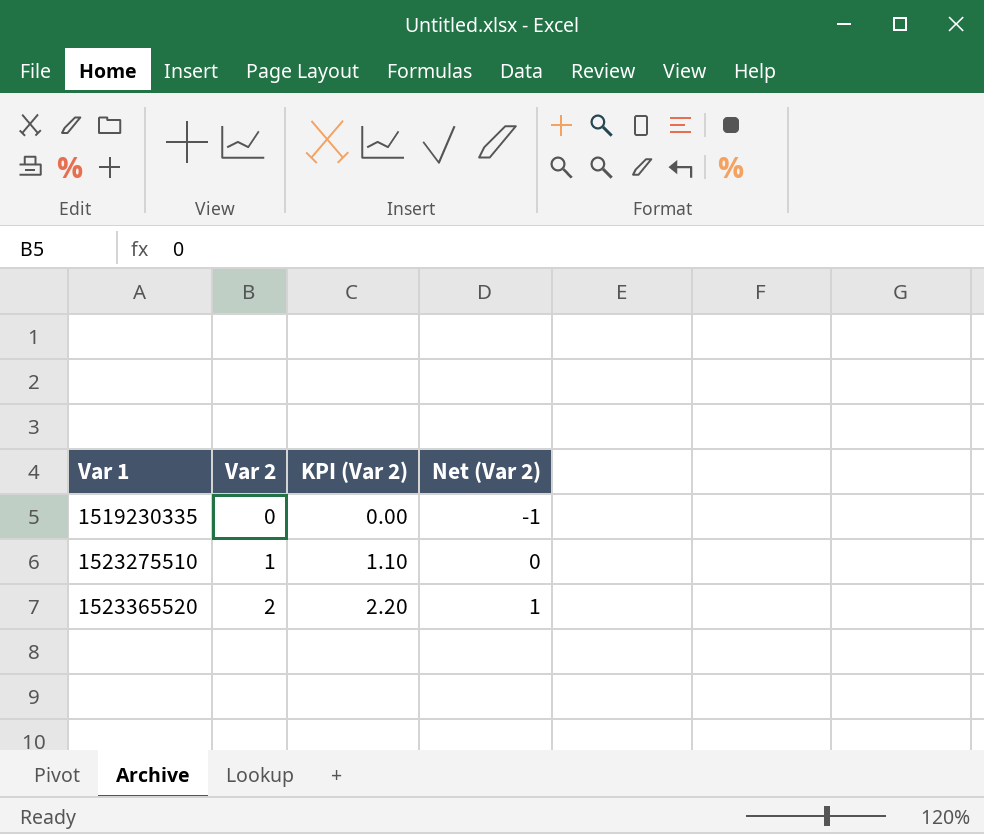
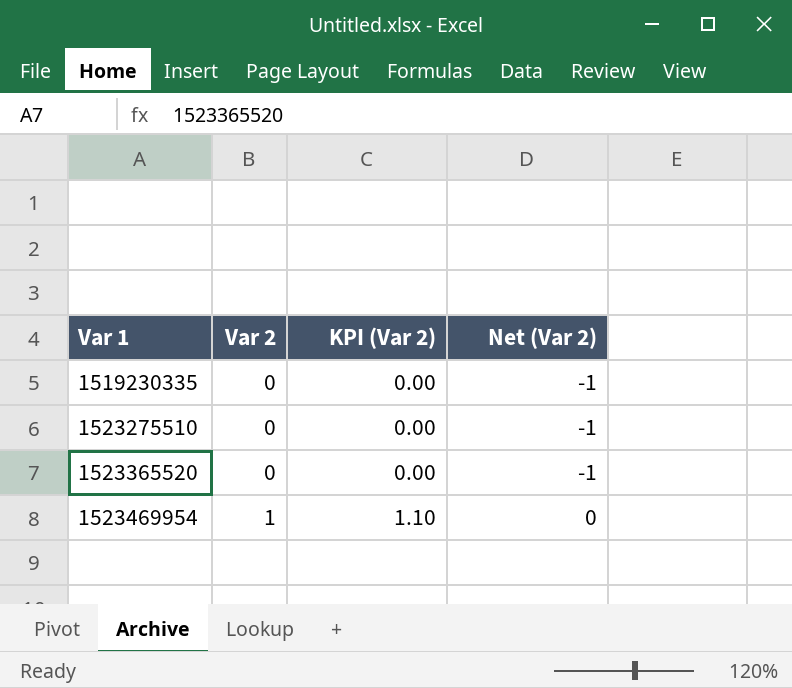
1523275510 | Var 2: 1 -> 0
1523275510 | KPI (Var 2): 1.10 -> 0.00
1523275510 | Net (Var 2): 0 -> -1
1523365520 | Var 2: 2 -> 0
1523365520 | KPI (Var 2): 2.20 -> 0.00
1523365520 | Net (Var 2): 1 -> -1
row 1523469954: none -> 1 | 1.10 | 0

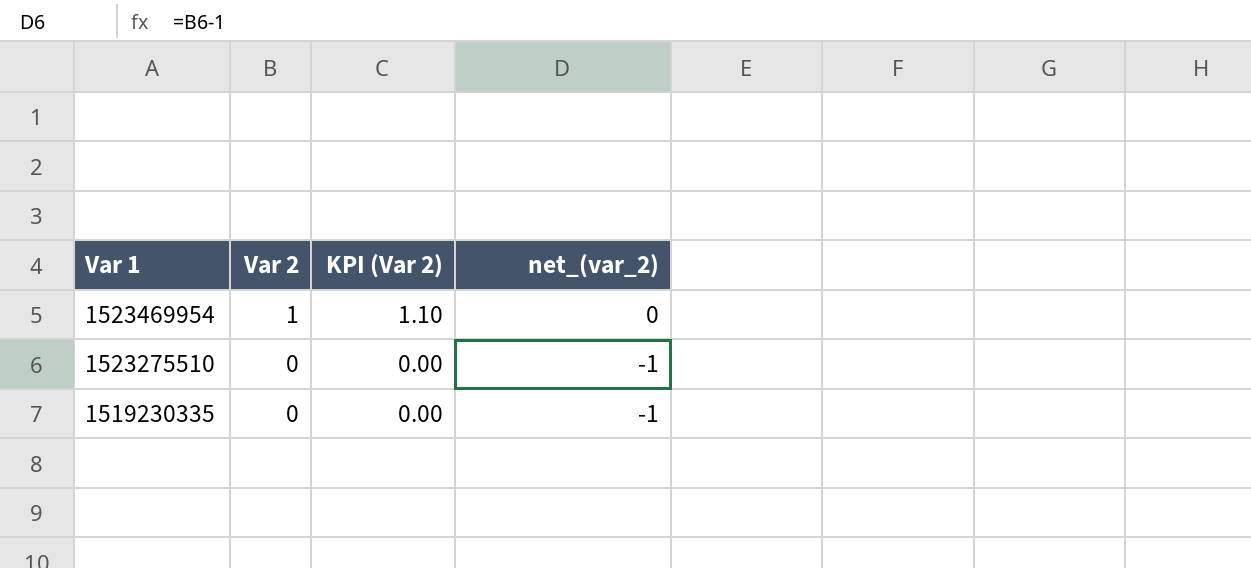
row order: Var 1 ascending -> Var 1 descending
column name: Net (Var 2) -> net_(var_2)
row 1523365520: 0 | 0.00 | -1 -> none

